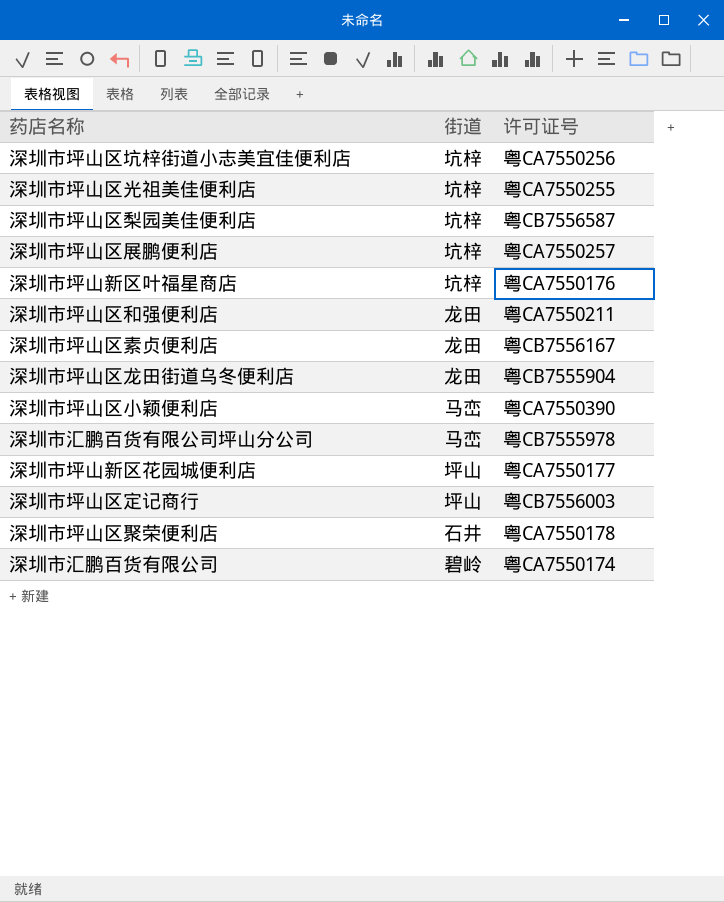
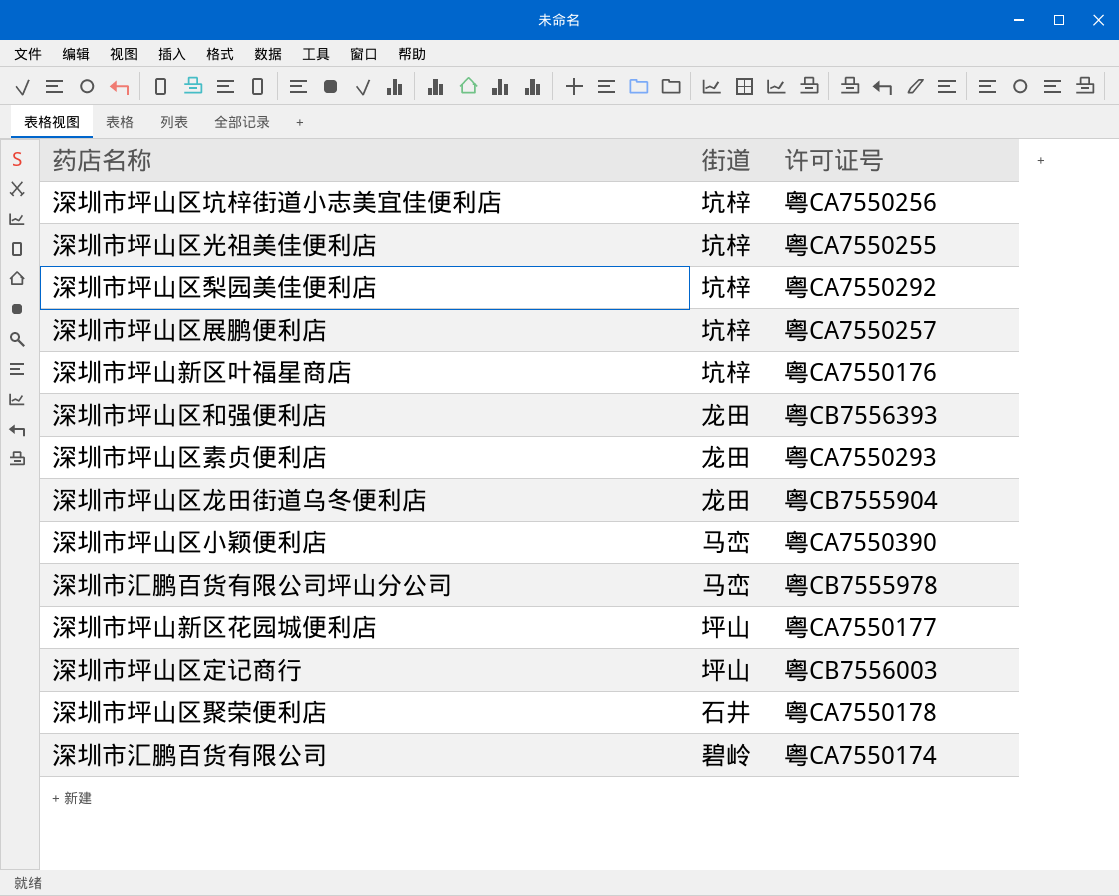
深圳市坪山区梨园美佳便利店 | 许可证号: 粤CB7556587 -> 粤CA7550292
深圳市坪山区和强便利店 | 许可证号: 粤CA7550211 -> 粤CB7556393
深圳市坪山区素贞便利店 | 许可证号: 粤CB7556167 -> 粤CA7550293

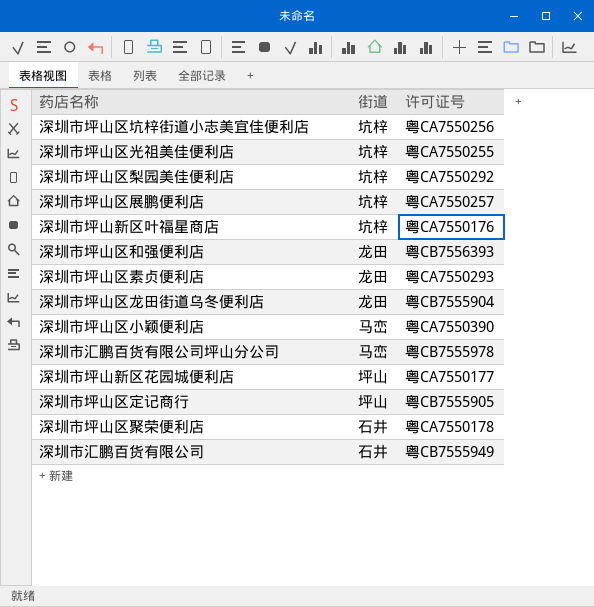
深圳市坪山区定记商行 | 许可证号: 粤CB7556003 -> 粤CB7555905
深圳市汇鹏百货有限公司 | 街道: 碧岭 -> 石井
深圳市汇鹏百货有限公司 | 许可证号: 粤CA7550174 -> 粤CB7555949

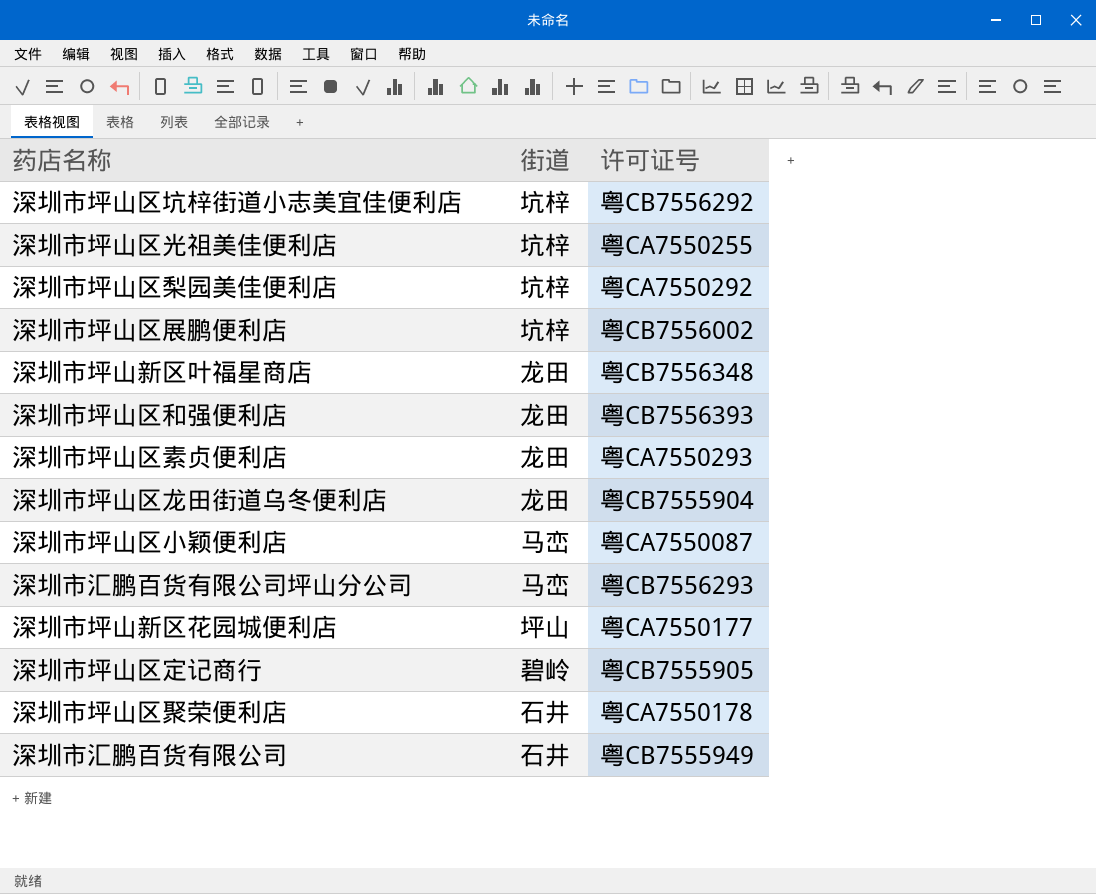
深圳市坪山区坑梓街道小志美宜佳便利店 | 许可证号: 粤CA7550256 -> 粤CB7556292
深圳市坪山区展鹏便利店 | 许可证号: 粤CA7550257 -> 粤CB7556002
深圳市坪山新区叶福星商店 | 街道: 坑梓 -> 龙田
深圳市坪山新区叶福星商店 | 许可证号: 粤CA7550176 -> 粤CB7556348
深圳市坪山区小颖便利店 | 许可证号: 粤CA7550390 -> 粤CA7550087
深圳市汇鹏百货有限公司坪山分公司 | 许可证号: 粤CB7555978 -> 粤CB7556293
深圳市坪山区定记商行 | 街道: 坪山 -> 碧岭

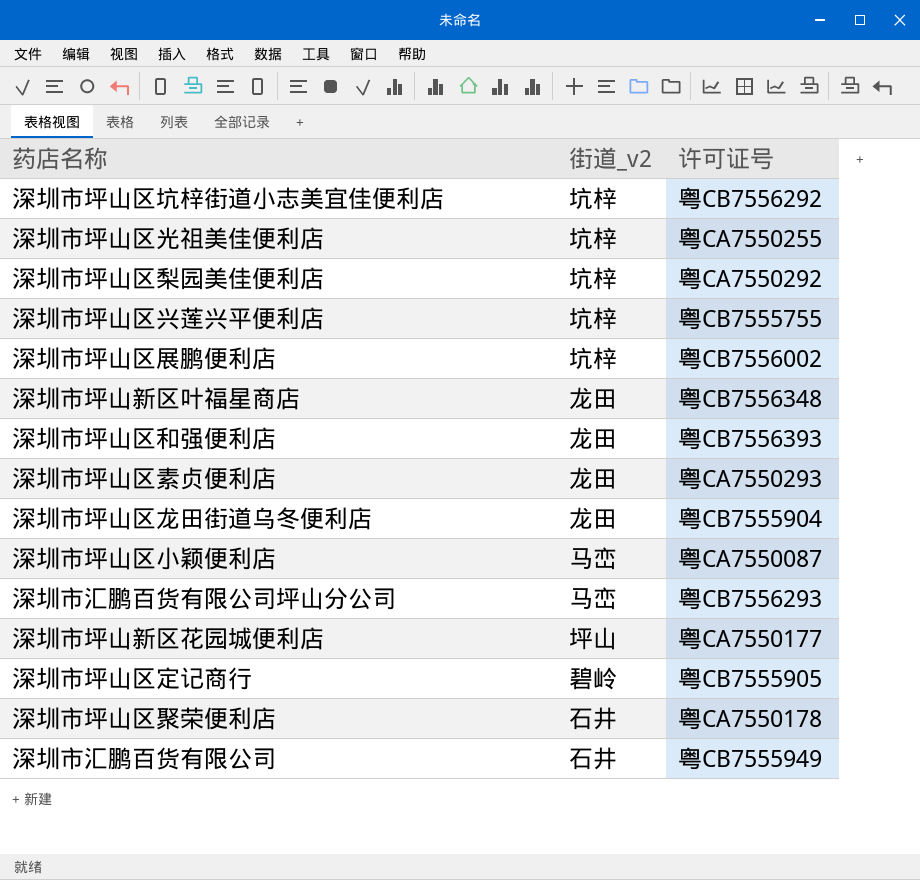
column name: 街道 -> 街道_v2
row 深圳市坪山区兴莲兴平便利店: none -> 坑梓 | 粤CB7555755

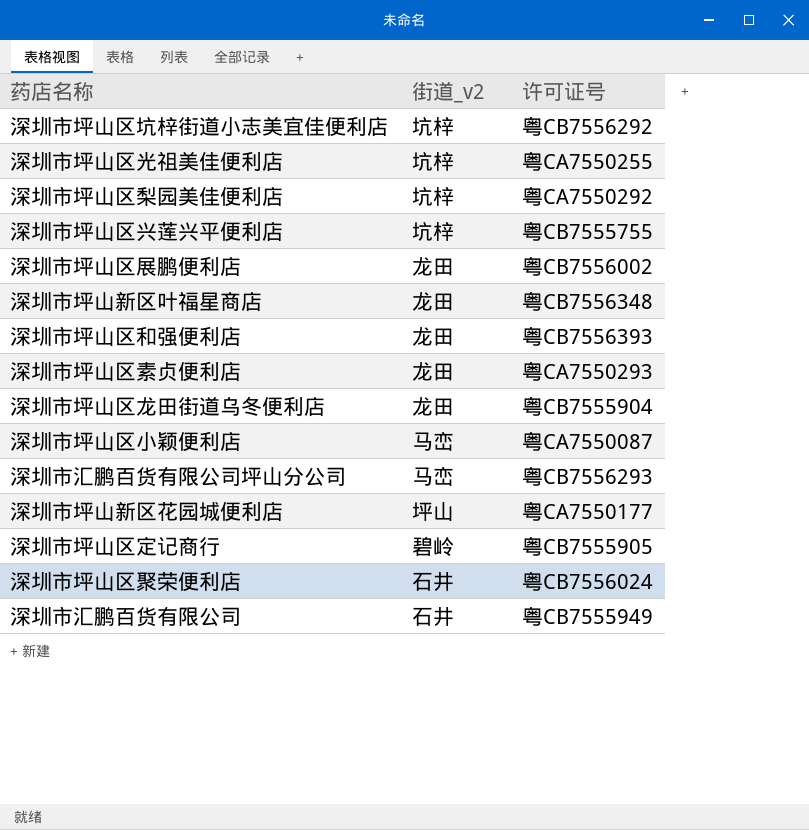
深圳市坪山区展鹏便利店 | 街道_v2: 坑梓 -> 龙田
深圳市坪山区聚荣便利店 | 许可证号: 粤CA7550178 -> 粤CB7556024

